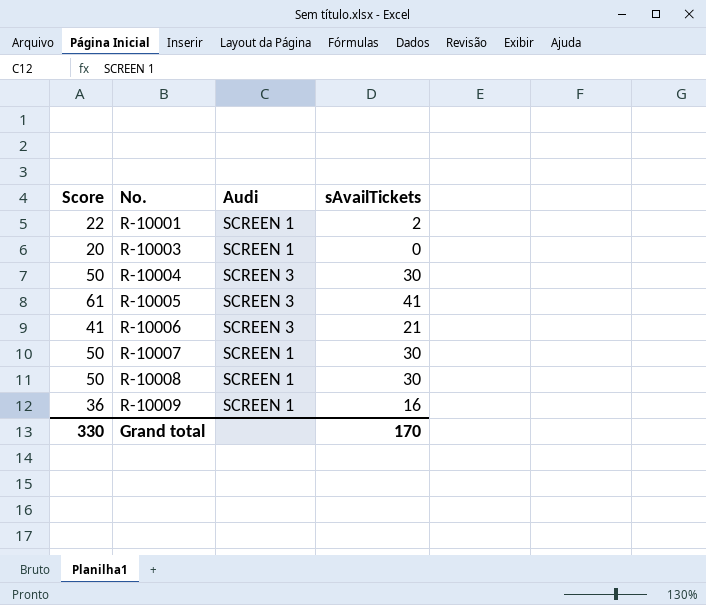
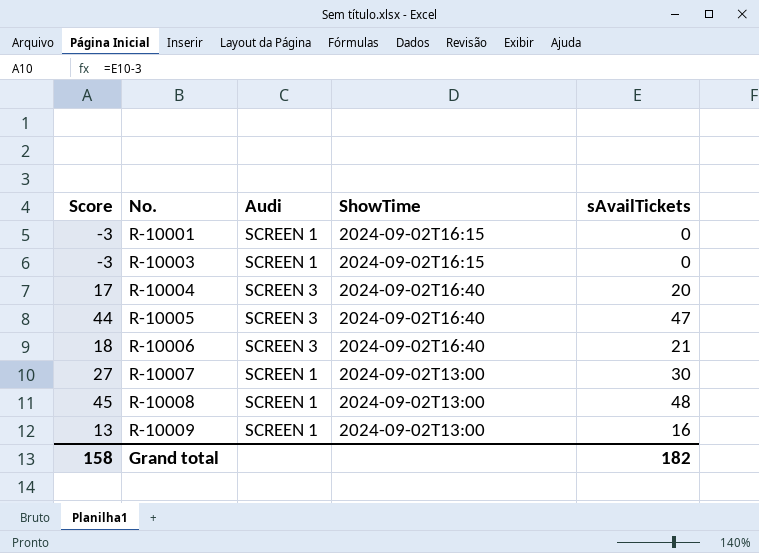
column Score | formula: [sAvailTickets] + 20 -> [sAvailTickets] - 3
column ShowTime | position: none -> 4
R-10001 | sAvailTickets: 2 -> 0
R-10004 | sAvailTickets: 30 -> 20
R-10005 | sAvailTickets: 41 -> 47
R-10008 | sAvailTickets: 30 -> 48
Grand total | Score: 330 -> 158
Grand total | sAvailTickets: 170 -> 182

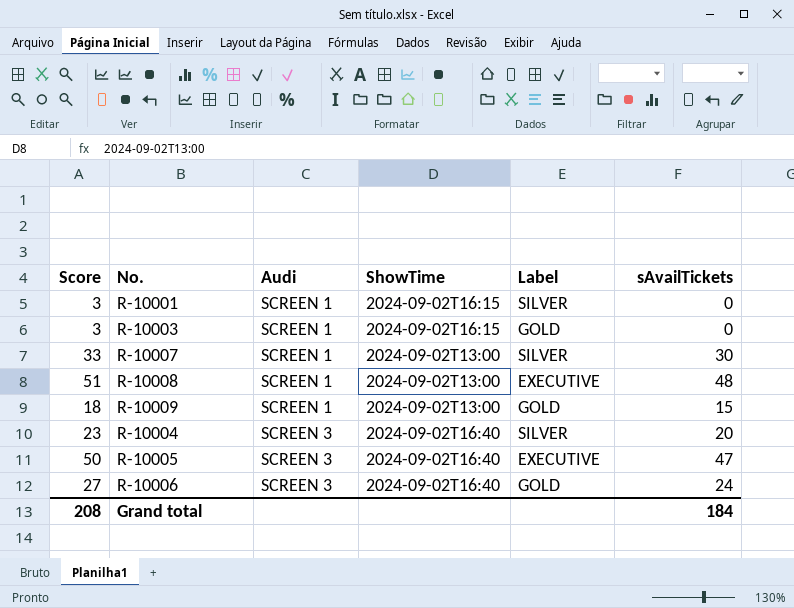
row order: No. ascending -> Audi ascending
column Score | formula: [sAvailTickets] - 3 -> [sAvailTickets] + 3
column Label | position: none -> 5
R-10009 | sAvailTickets: 16 -> 15
R-10006 | sAvailTickets: 21 -> 24
Grand total | Score: 158 -> 208
Grand total | sAvailTickets: 182 -> 184

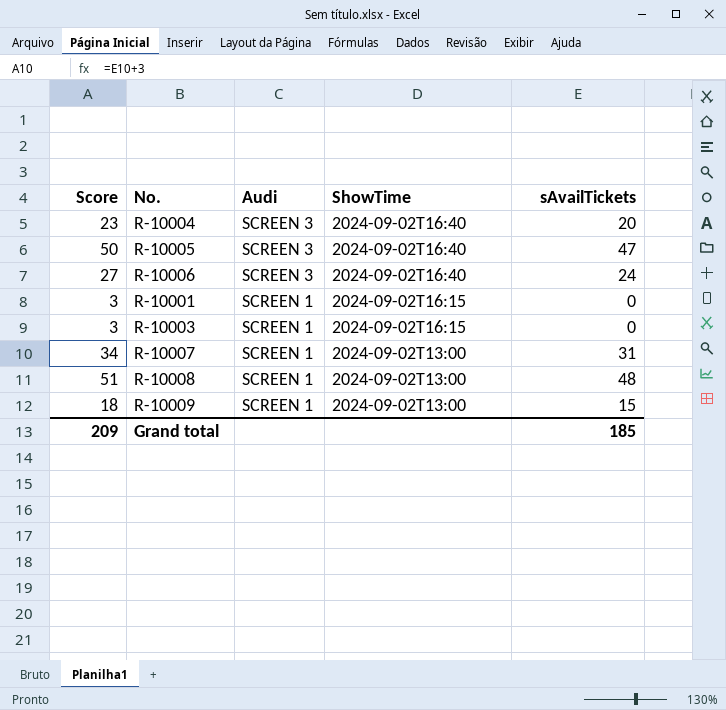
row order: Audi ascending -> Audi descending
column Label | position: 5 -> none
R-10007 | Score: 33 -> 34
R-10007 | sAvailTickets: 30 -> 31
Grand total | Score: 208 -> 209
Grand total | sAvailTickets: 184 -> 185

